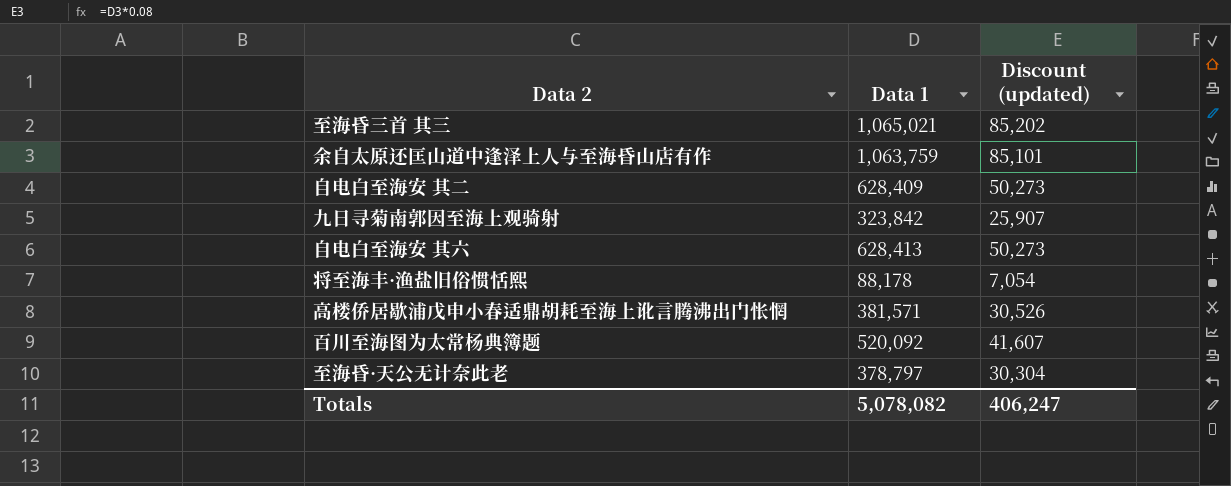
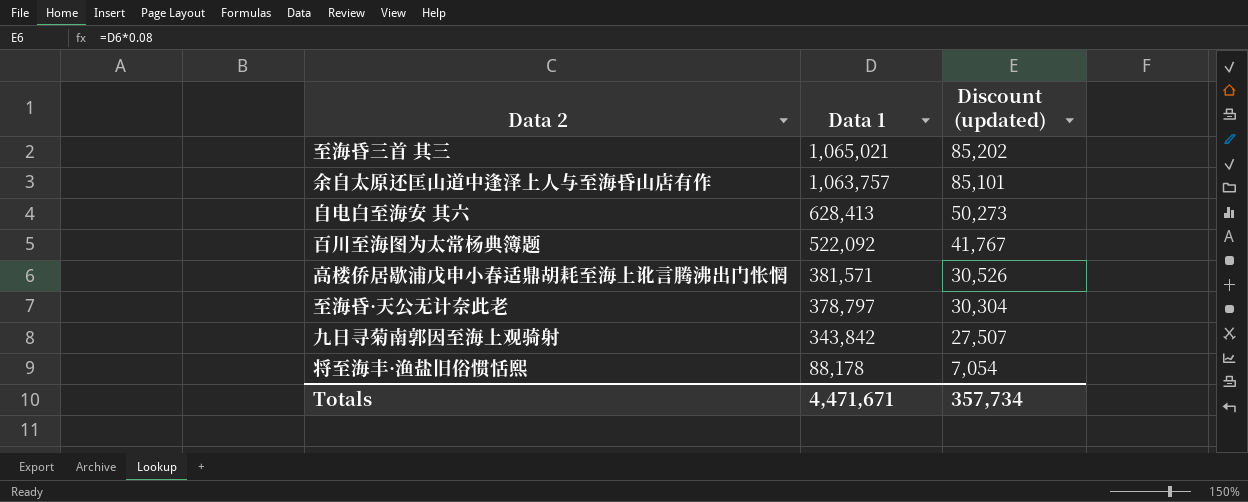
row order: none -> Data 1 descending
row 自电白至海安 其二: 628,409 | 50,273 -> none
余自太原还匡山道中逢泽上人与至海昏山店有作 | Data 1: 1,063,759 -> 1,063,757
百川至海图为太常杨典簿题 | Data 1: 520,092 -> 522,092
百川至海图为太常杨典簿题 | Discount (updated): 41,607 -> 41,767
九日寻菊南郭因至海上观骑射 | Data 1: 323,842 -> 343,842
九日寻菊南郭因至海上观骑射 | Discount (updated): 25,907 -> 27,507
Totals | Data 1: 5,078,082 -> 4,471,671
Totals | Discount (updated): 406,247 -> 357,734

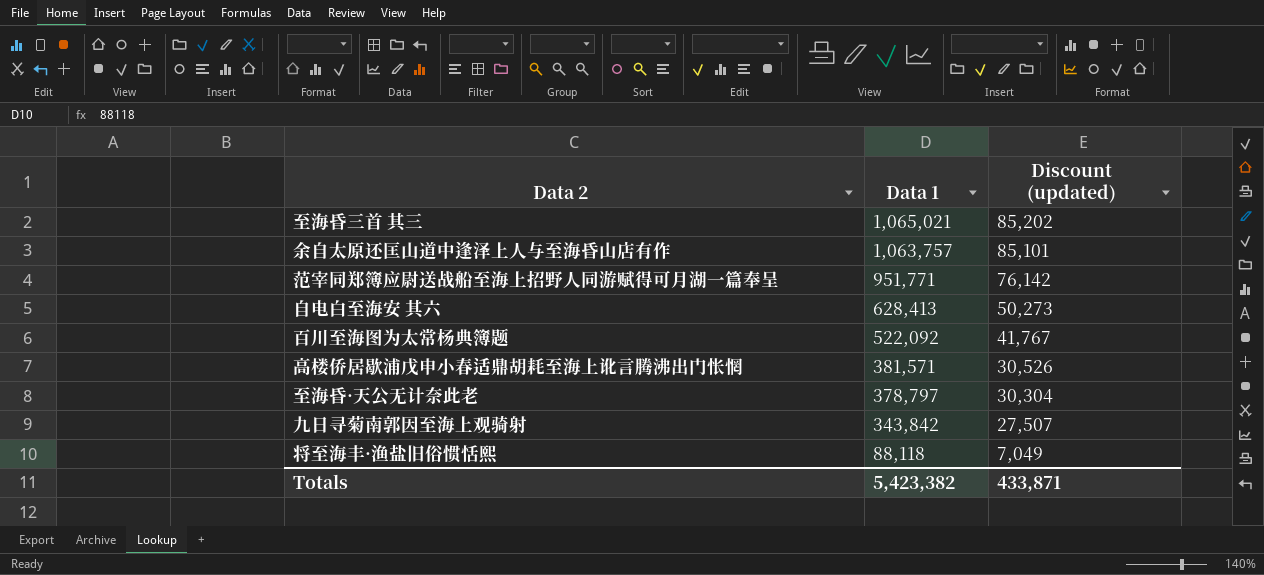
row 范宰同郑簿应尉送战船至海上招野人同游赋得可月湖一篇奉呈: none -> 951,771 | 76,142
将至海丰·渔盐旧俗惯恬熙 | Data 1: 88,178 -> 88,118
将至海丰·渔盐旧俗惯恬熙 | Discount (updated): 7,054 -> 7,049
Totals | Data 1: 4,471,671 -> 5,423,382
Totals | Discount (updated): 357,734 -> 433,871

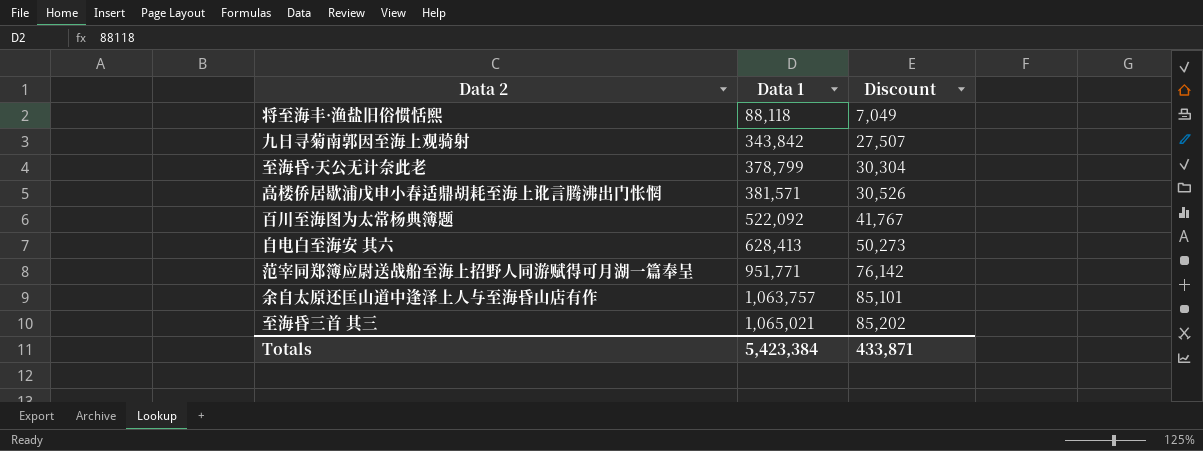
row order: Data 1 descending -> Data 1 ascending
column name: Discount (updated) -> Discount
至海昏·天公无计奈此老 | Data 1: 378,797 -> 378,799
Totals | Data 1: 5,423,382 -> 5,423,384

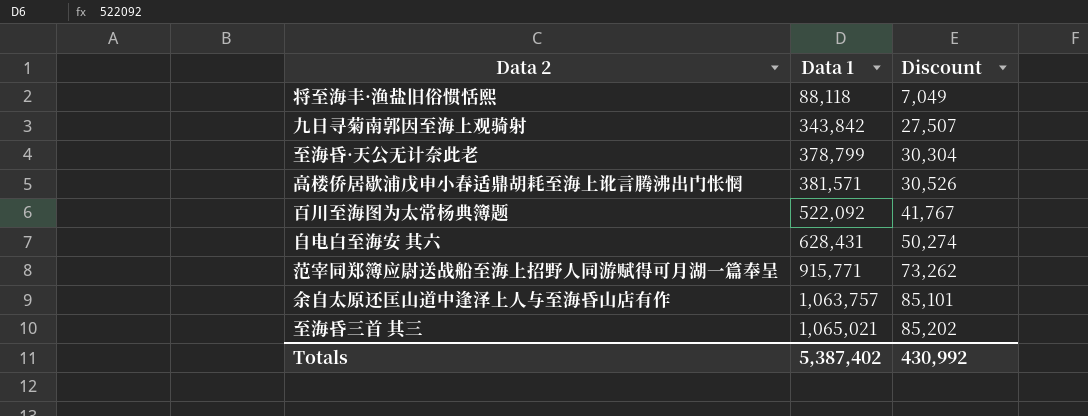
自电白至海安 其六 | Data 1: 628,413 -> 628,431
自电白至海安 其六 | Discount: 50,273 -> 50,274
范宰同郑簿应尉送战船至海上招野人同游赋得可月湖一篇奉呈 | Data 1: 951,771 -> 915,771
范宰同郑簿应尉送战船至海上招野人同游赋得可月湖一篇奉呈 | Discount: 76,142 -> 73,262
Totals | Data 1: 5,423,384 -> 5,387,402
Totals | Discount: 433,871 -> 430,992

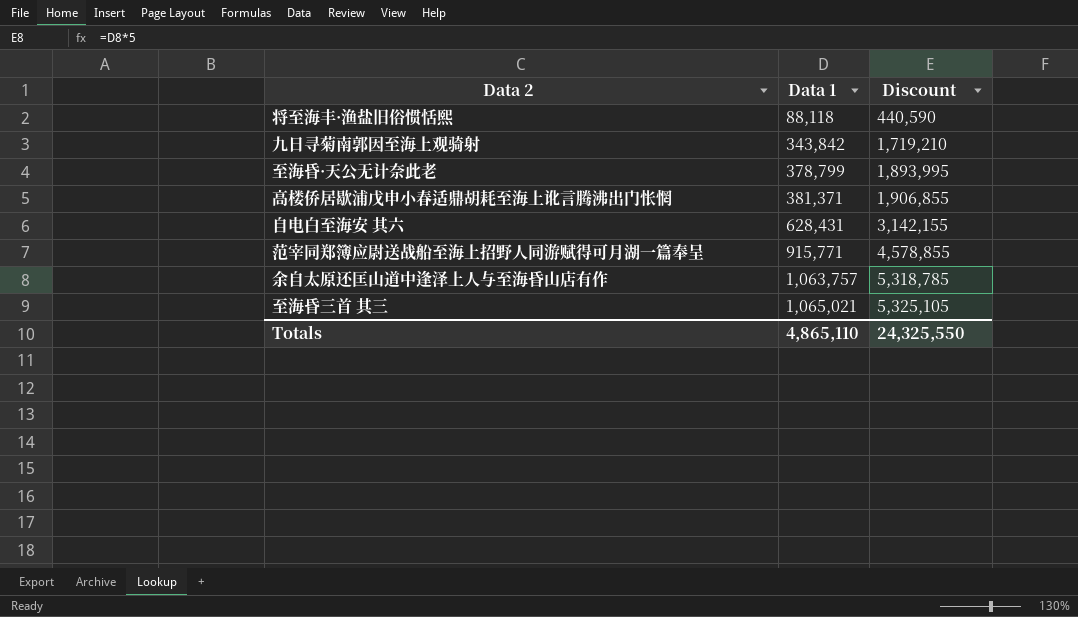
column Discount | formula: [Data 1] * 0.08 -> [Data 1] * 5
row 百川至海图为太常杨典簿题: 522,092 | 41,767 -> none
高楼侨居歇浦戊申小春适鼎胡耗至海上讹言腾沸出门怅惘 | Data 1: 381,571 -> 381,371
Totals | Data 1: 5,387,402 -> 4,865,110
Totals | Discount: 430,992 -> 24,325,550

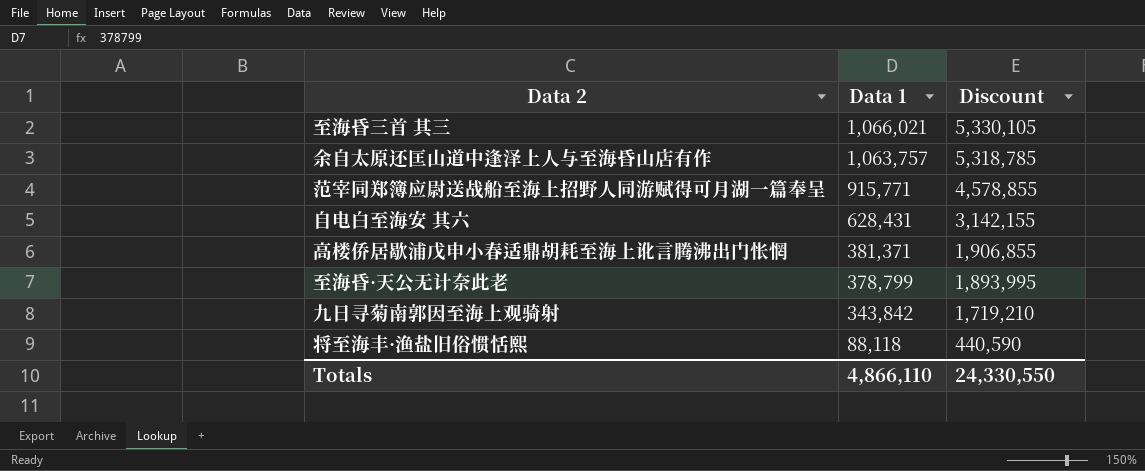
row order: Data 1 ascending -> Data 1 descending
至海昏三首 其三 | Data 1: 1,065,021 -> 1,066,021
至海昏三首 其三 | Discount: 5,325,105 -> 5,330,105
Totals | Data 1: 4,865,110 -> 4,866,110
Totals | Discount: 24,325,550 -> 24,330,550

